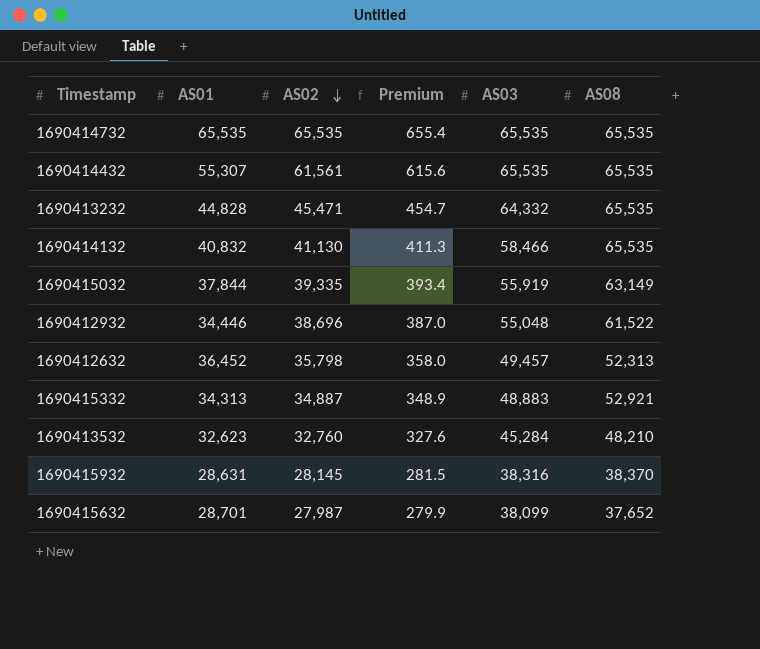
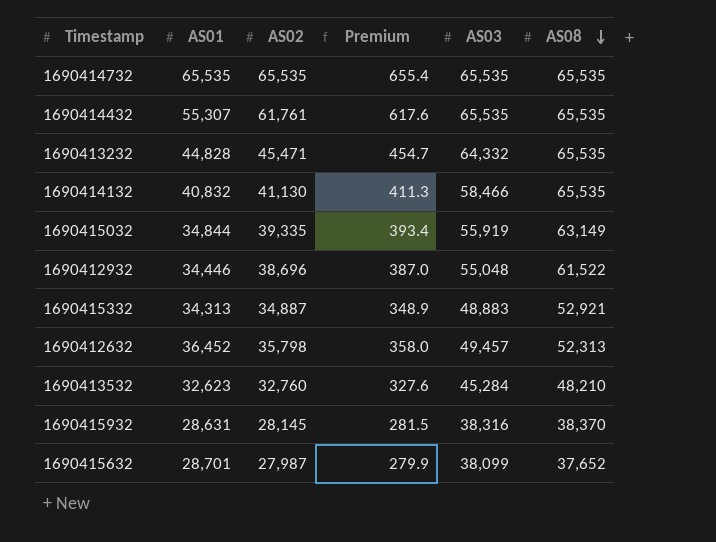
row order: AS02 descending -> AS08 descending
1690414432 | AS02: 61,561 -> 61,761
1690414432 | Premium: 615.6 -> 617.6
1690415032 | AS01: 37,844 -> 34,844

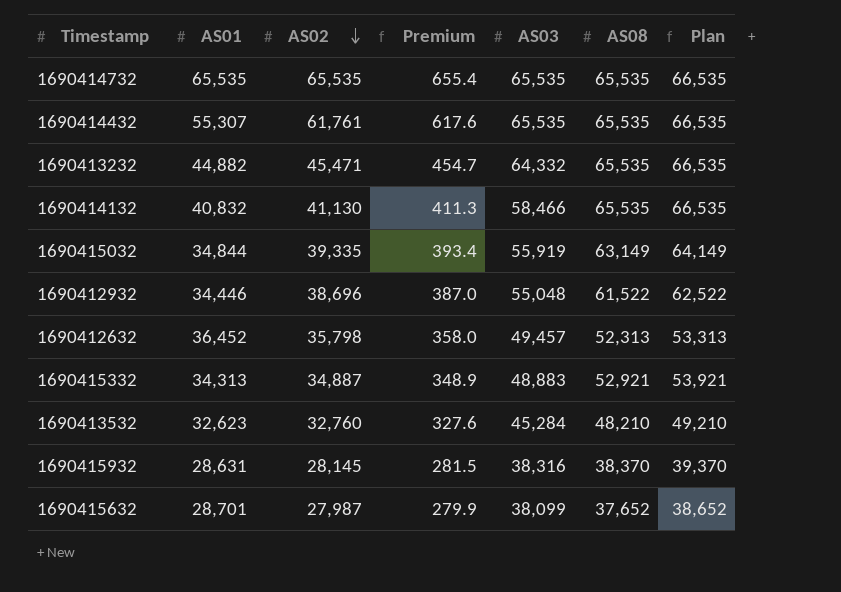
row order: AS08 descending -> AS02 descending
column Plan | formula: none -> [AS08] + 1000
1690413232 | AS01: 44,828 -> 44,882

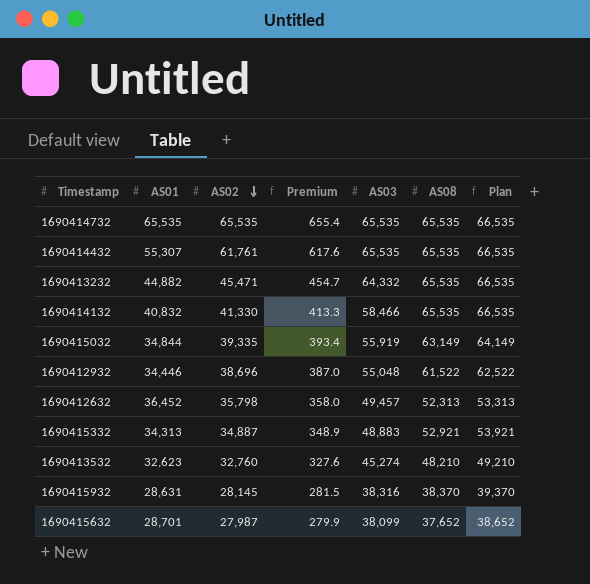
1690414132 | AS02: 41,130 -> 41,330
1690414132 | Premium: 411.3 -> 413.3
1690413532 | AS03: 45,284 -> 45,274

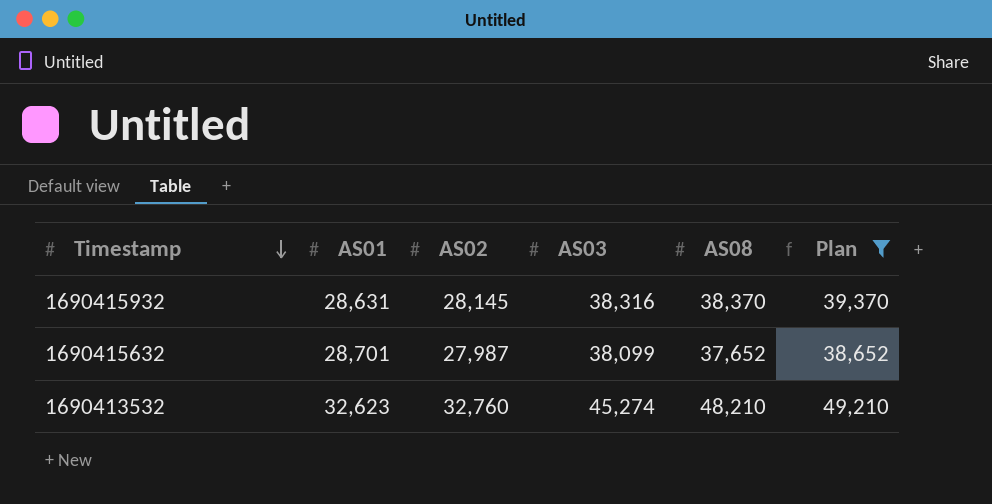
filter: none -> Plan <= 49,210
row order: AS02 descending -> Timestamp descending
column Premium | formula: [AS02] * 0.01 -> none

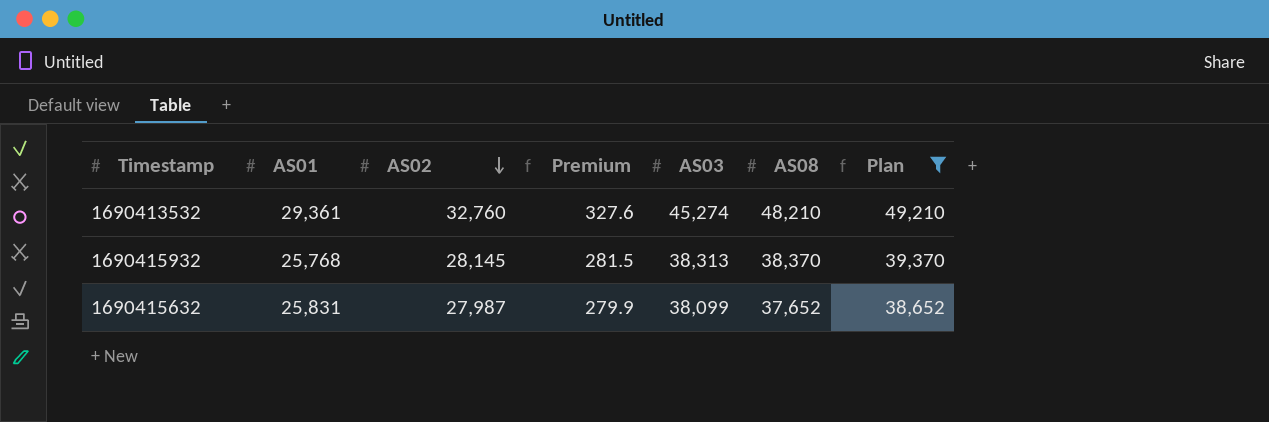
row order: Timestamp descending -> AS02 descending
column Premium | formula: none -> [AS02] * 0.01
1690413532 | AS01: 32,623 -> 29,361
1690415932 | AS01: 28,631 -> 25,768
1690415932 | AS03: 38,316 -> 38,313
1690415632 | AS01: 28,701 -> 25,831

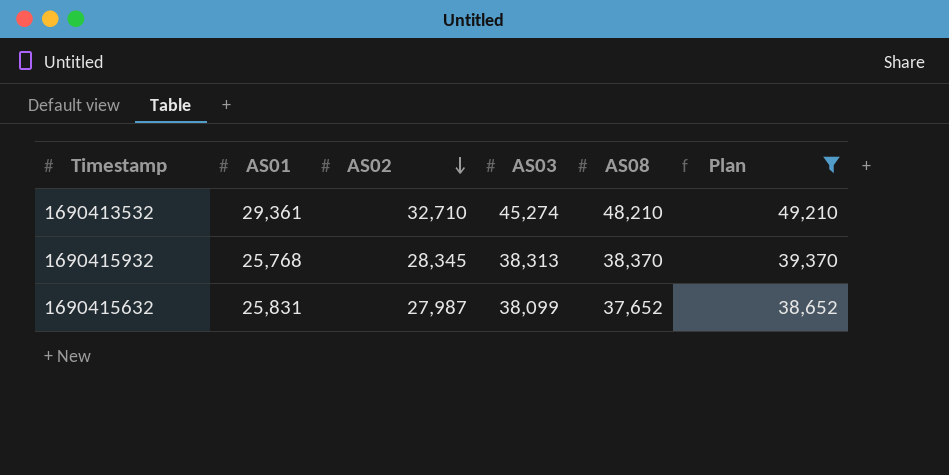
column Premium | formula: [AS02] * 0.01 -> none
1690413532 | AS02: 32,760 -> 32,710
1690415932 | AS02: 28,145 -> 28,345

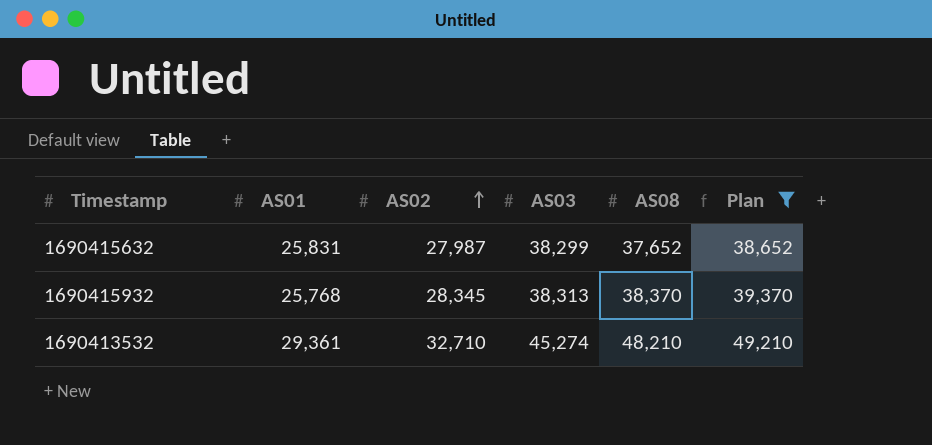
row order: AS02 descending -> AS02 ascending
1690415632 | AS03: 38,099 -> 38,299

